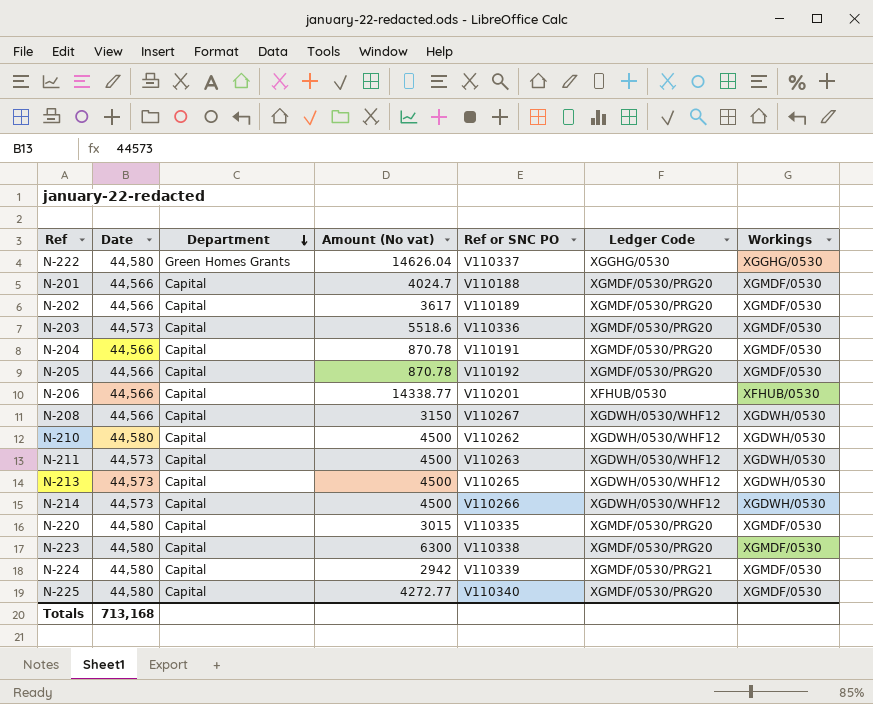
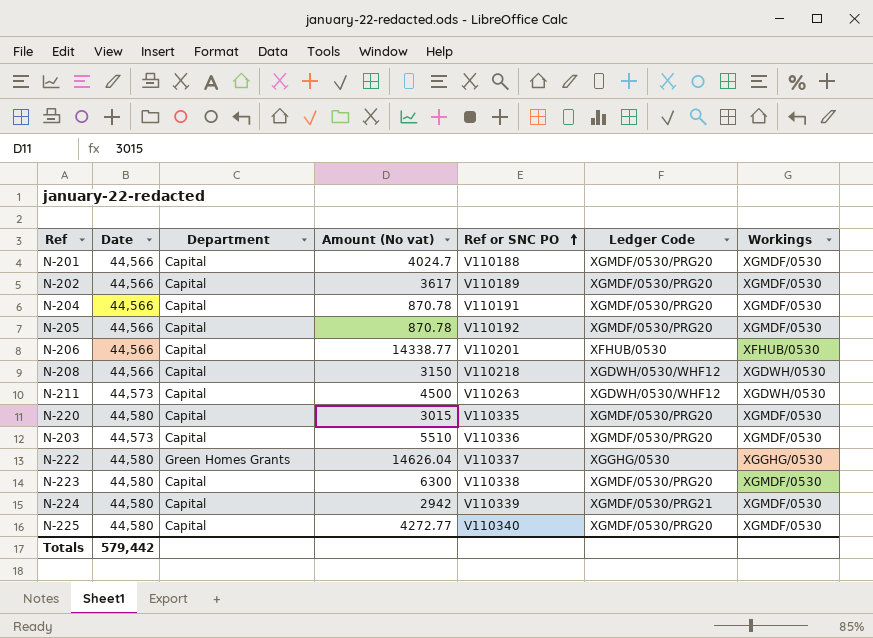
row order: Department descending -> Ref or SNC PO ascending
row N-210: 44,580 | Capital | 4500 | V110262 | XGDWH/0530/WHF12 | XGDWH/0530 -> none
row N-213: 44,573 | Capital | 4500 | V110265 | XGDWH/0530/WHF12 | XGDWH/0530 -> none
row N-214: 44,573 | Capital | 4500 | V110266 | XGDWH/0530/WHF12 | XGDWH/0530 -> none
N-208 | Ref or SNC PO: V110267 -> V110218
N-203 | Amount (No vat): 5518.6 -> 5510
Totals | Date: 713,168 -> 579,442

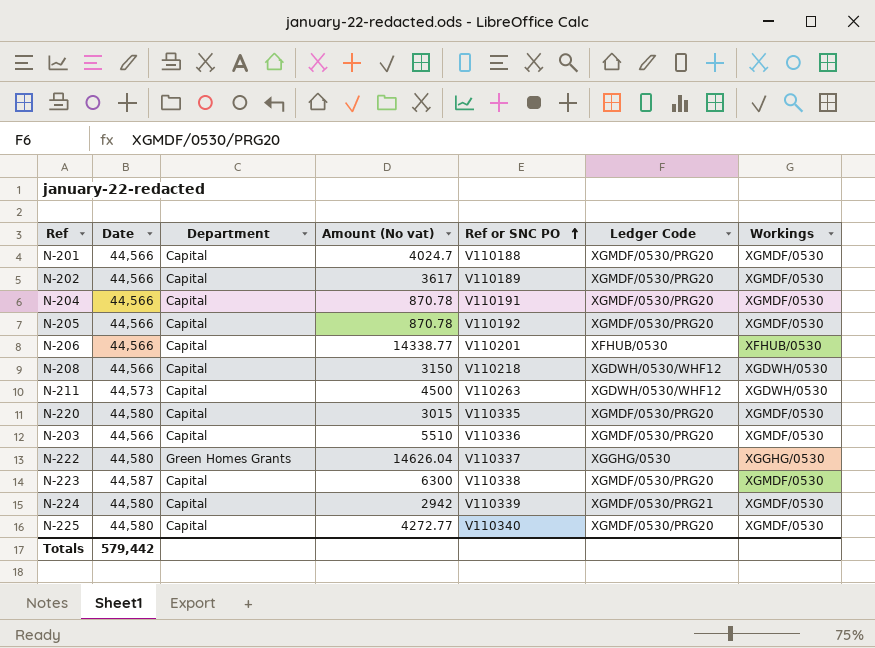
N-203 | Date: 44,573 -> 44,566
N-223 | Date: 44,580 -> 44,587

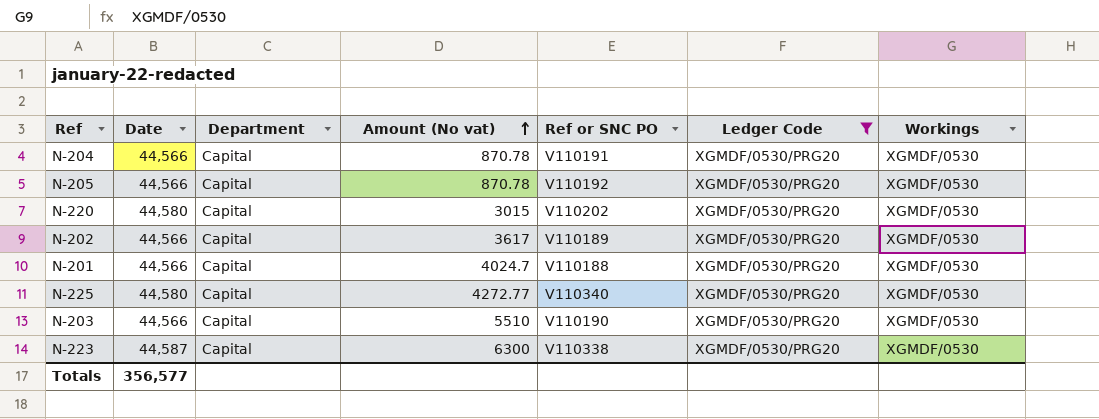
filter: none -> Ledger Code = XGMDF/0530/PRG20
row order: Ref or SNC PO ascending -> Amount (No vat) ascending
N-220 | Ref or SNC PO: V110335 -> V110202
N-203 | Ref or SNC PO: V110336 -> V110190
Totals | Date: 579,442 -> 356,577

